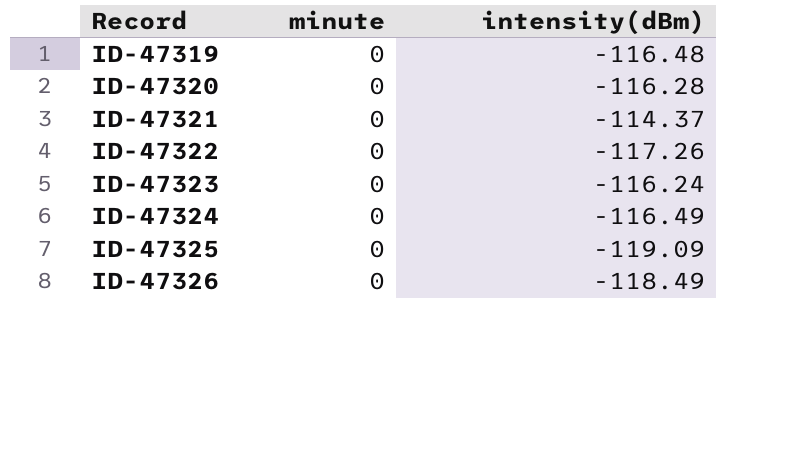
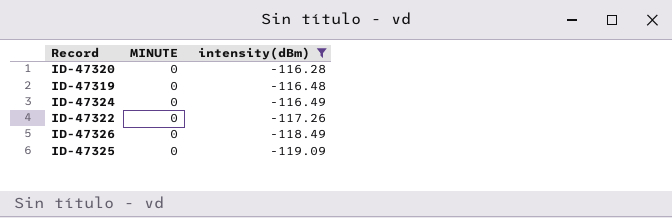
filter: none -> intensity(dBm) <= -116.28
row order: Record ascending -> intensity(dBm) descending
column name: minute -> MINUTE

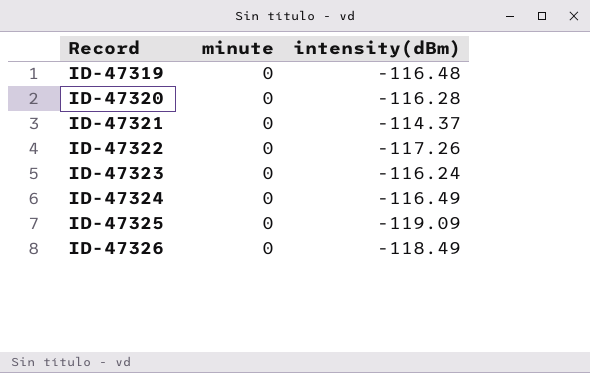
filter: intensity(dBm) <= -116.28 -> none
row order: intensity(dBm) descending -> Record ascending
column name: MINUTE -> minute

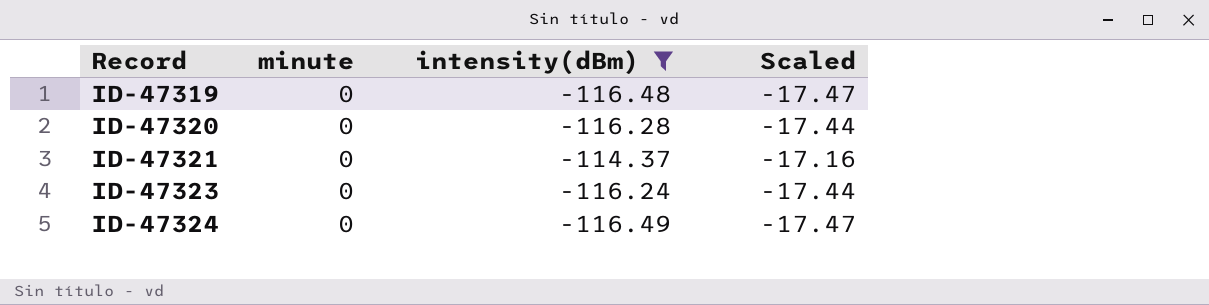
filter: none -> intensity(dBm) >= -116.49
column Scaled | formula: none -> [intensity(dBm)] * 0.15

